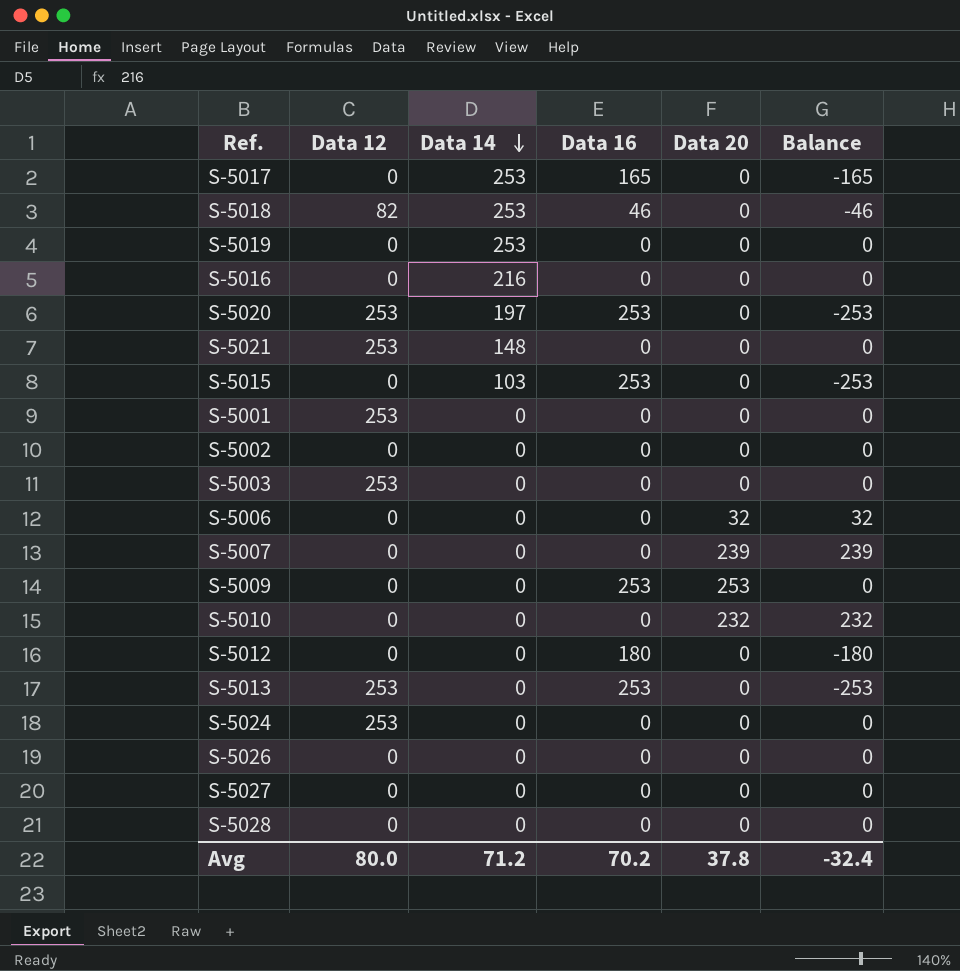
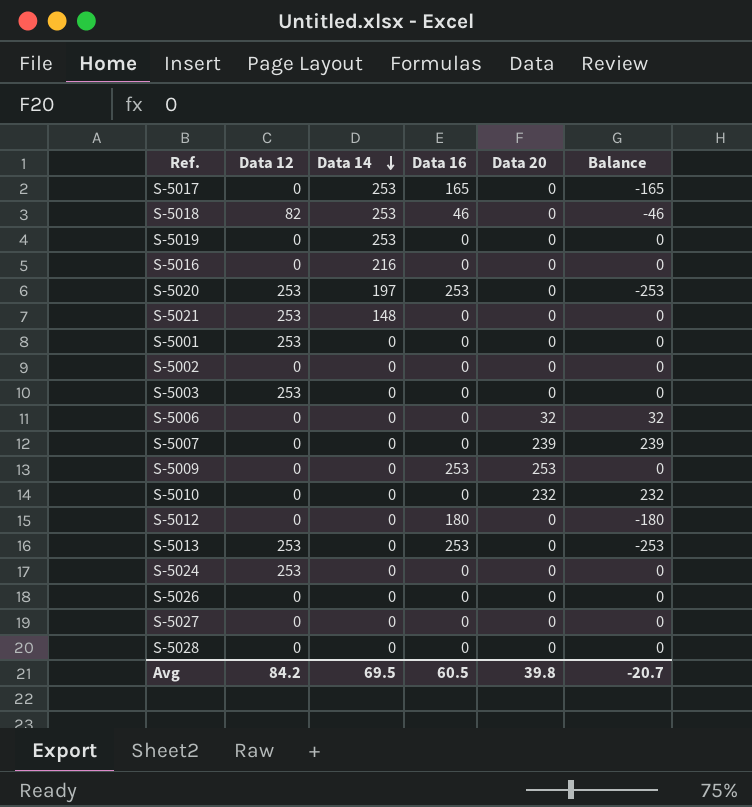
row S-5015: 0 | 103 | 253 | 0 | -253 -> none
Avg | Data 12: 80.0 -> 84.2
Avg | Data 14: 71.2 -> 69.5
Avg | Data 16: 70.2 -> 60.5
Avg | Data 20: 37.8 -> 39.8
Avg | Balance: -32.4 -> -20.7

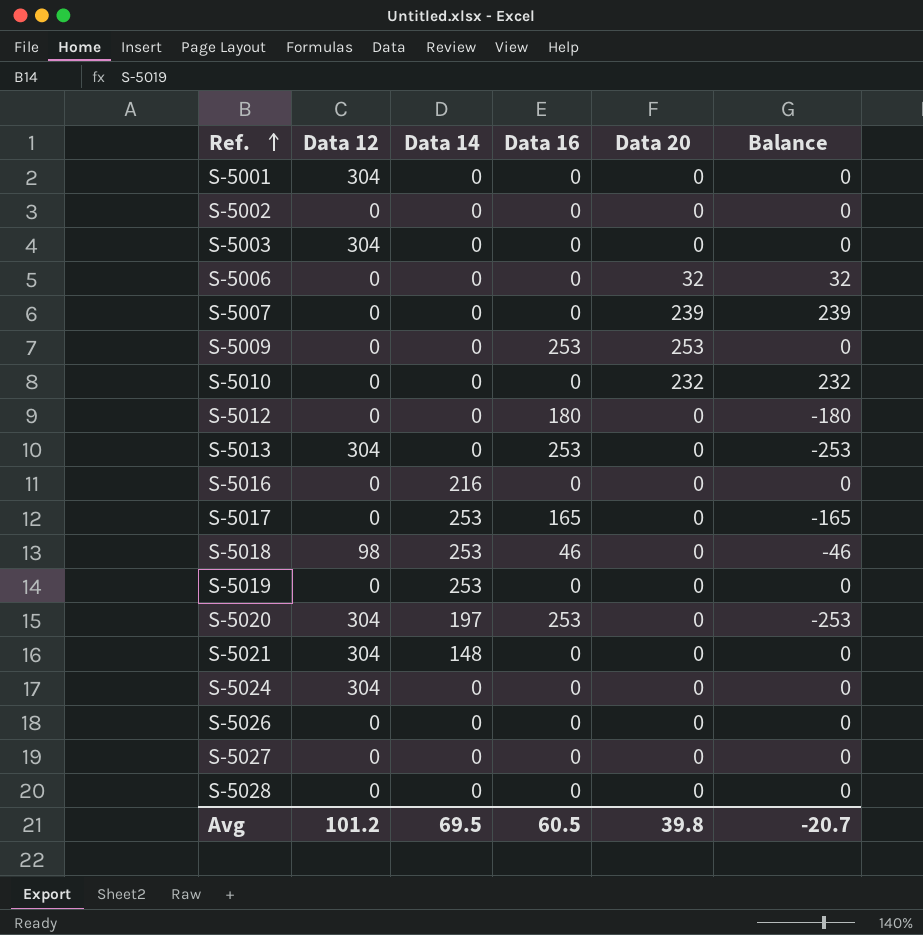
row order: Data 14 descending -> Ref. ascending
S-5001 | Data 12: 253 -> 304
S-5003 | Data 12: 253 -> 304
S-5013 | Data 12: 253 -> 304
S-5018 | Data 12: 82 -> 98
S-5020 | Data 12: 253 -> 304
S-5021 | Data 12: 253 -> 304
S-5024 | Data 12: 253 -> 304
Avg | Data 12: 84.2 -> 101.2

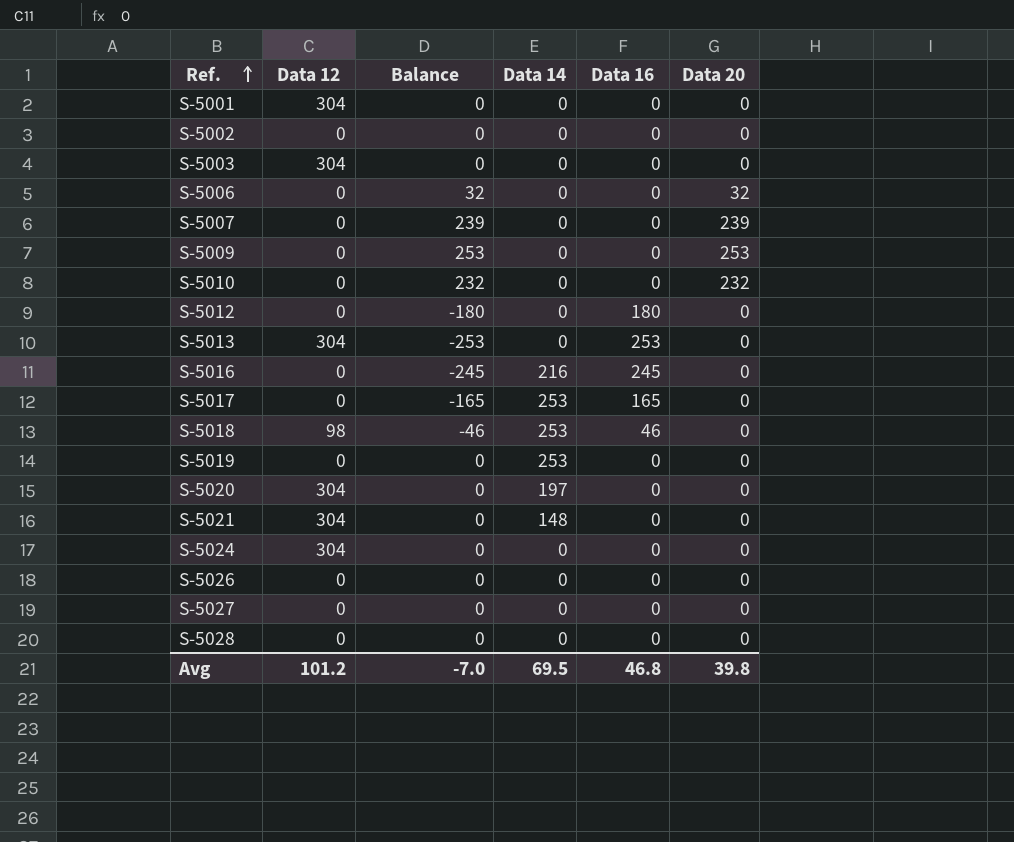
column Balance | position: 6 -> 3
S-5009 | Balance: 0 -> 253
S-5009 | Data 16: 253 -> 0
S-5016 | Balance: 0 -> -245
S-5016 | Data 16: 0 -> 245
S-5020 | Balance: -253 -> 0
S-5020 | Data 16: 253 -> 0
Avg | Balance: -20.7 -> -7.0
Avg | Data 16: 60.5 -> 46.8

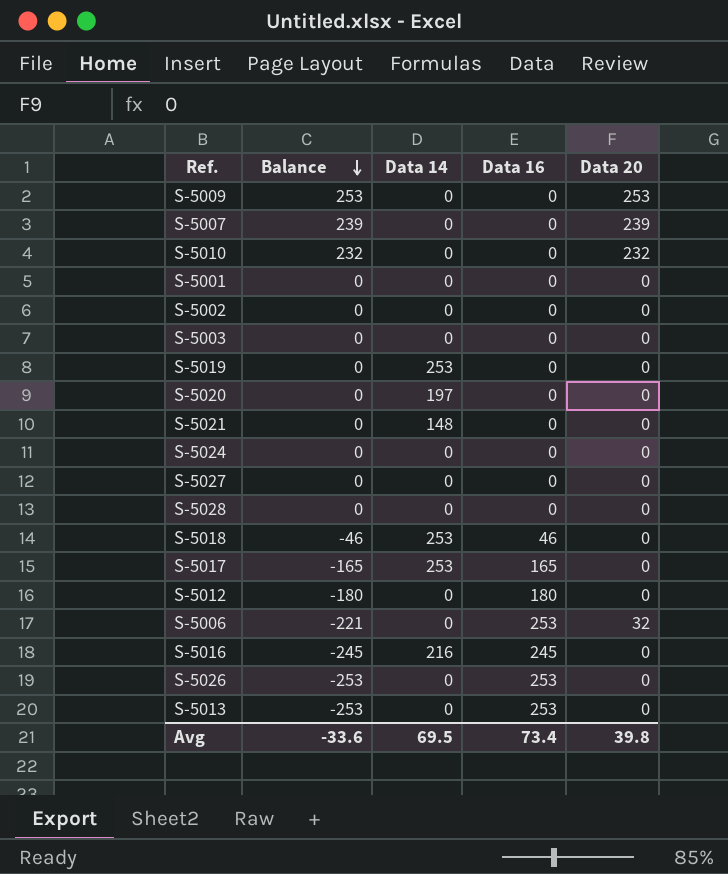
row order: Ref. ascending -> Balance descending
column Data 12 | position: 2 -> none
S-5006 | Balance: 32 -> -221
S-5006 | Data 16: 0 -> 253
S-5026 | Balance: 0 -> -253
S-5026 | Data 16: 0 -> 253
Avg | Balance: -7.0 -> -33.6
Avg | Data 16: 46.8 -> 73.4

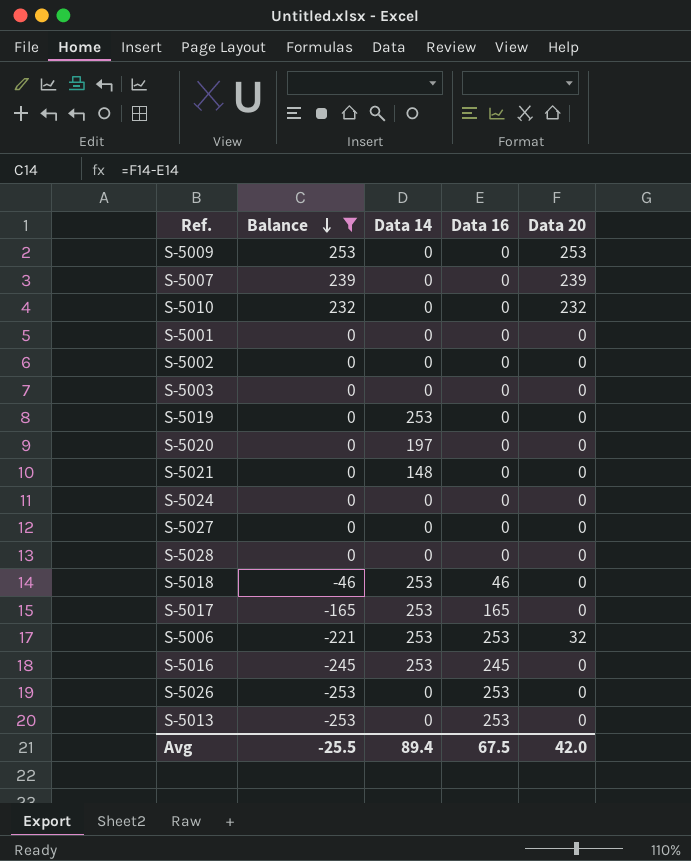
filter: none -> Balance != -180
S-5006 | Data 14: 0 -> 253
S-5016 | Data 14: 216 -> 253
Avg | Balance: -33.6 -> -25.5
Avg | Data 14: 69.5 -> 89.4
Avg | Data 16: 73.4 -> 67.5
Avg | Data 20: 39.8 -> 42.0

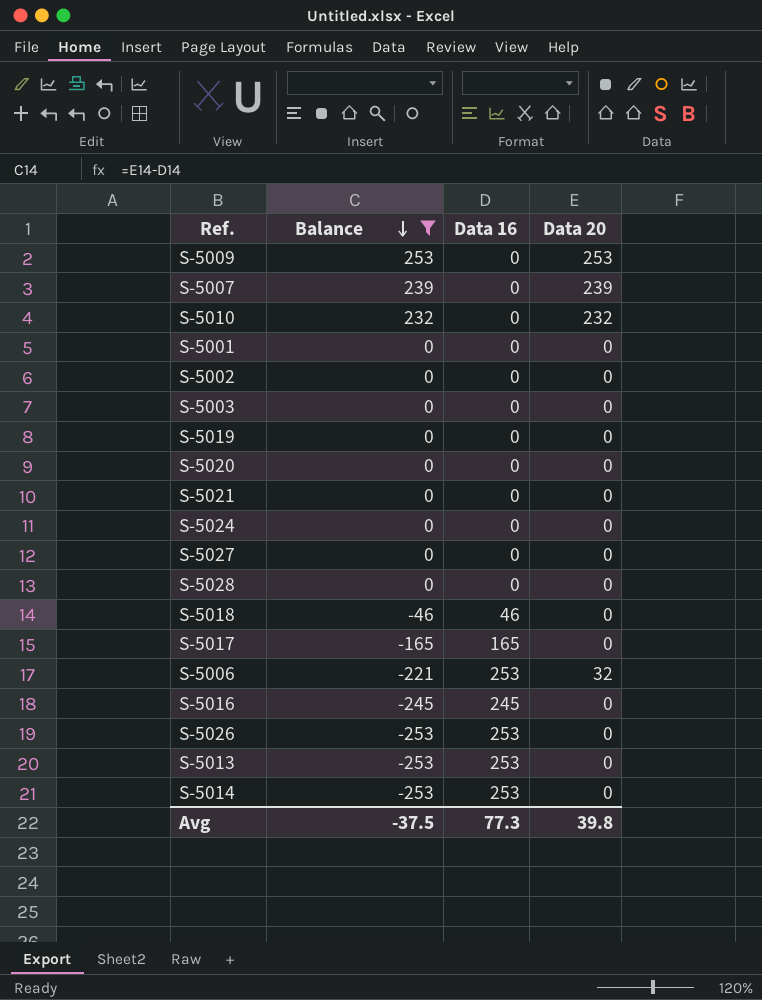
column Data 14 | position: 3 -> none
row S-5014: none -> -253 | 253 | 0
Avg | Balance: -25.5 -> -37.5
Avg | Data 16: 67.5 -> 77.3
Avg | Data 20: 42.0 -> 39.8

